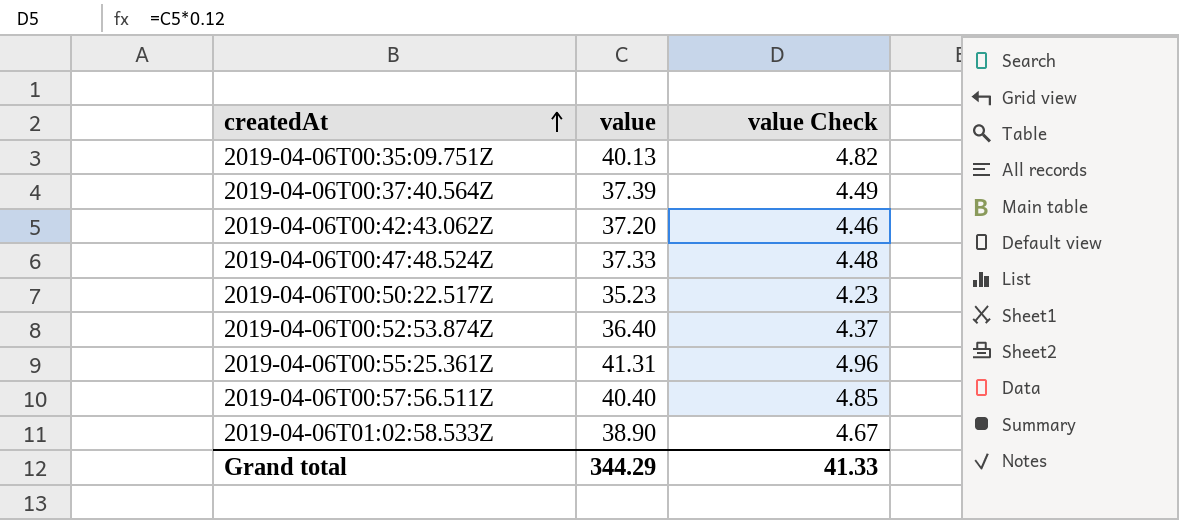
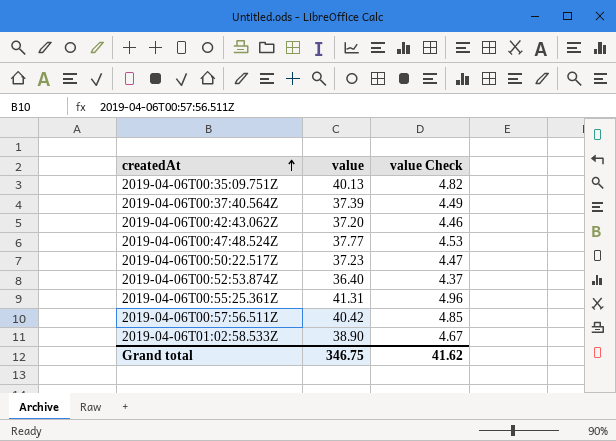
2019-04-06T00:47:48.524Z | value: 37.33 -> 37.77
2019-04-06T00:47:48.524Z | value Check: 4.48 -> 4.53
2019-04-06T00:50:22.517Z | value: 35.23 -> 37.23
2019-04-06T00:50:22.517Z | value Check: 4.23 -> 4.47
2019-04-06T00:57:56.511Z | value: 40.40 -> 40.42
Grand total | value: 344.29 -> 346.75
Grand total | value Check: 41.33 -> 41.62

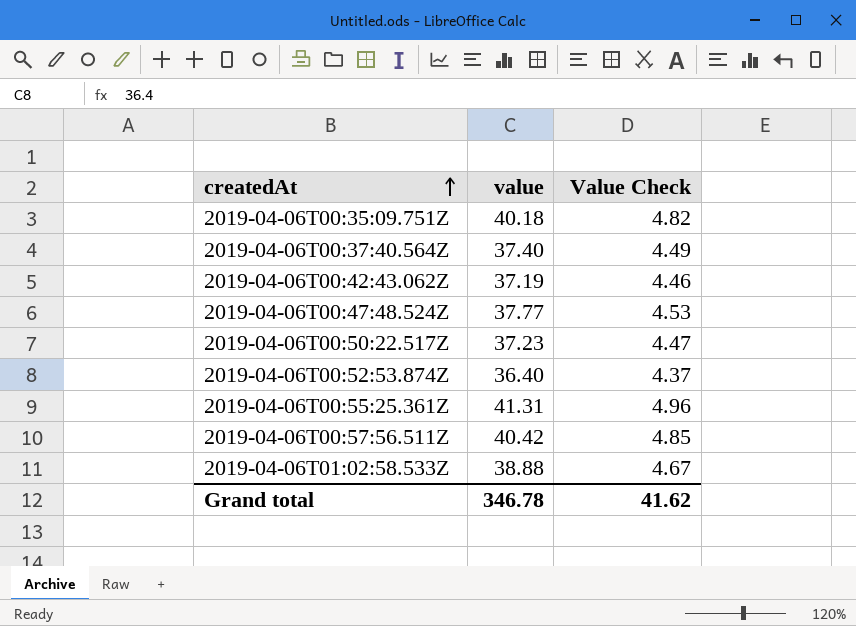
column name: value Check -> Value Check
2019-04-06T00:35:09.751Z | value: 40.13 -> 40.18
2019-04-06T00:37:40.564Z | value: 37.39 -> 37.40
2019-04-06T00:42:43.062Z | value: 37.20 -> 37.19
2019-04-06T01:02:58.533Z | value: 38.90 -> 38.88
Grand total | value: 346.75 -> 346.78

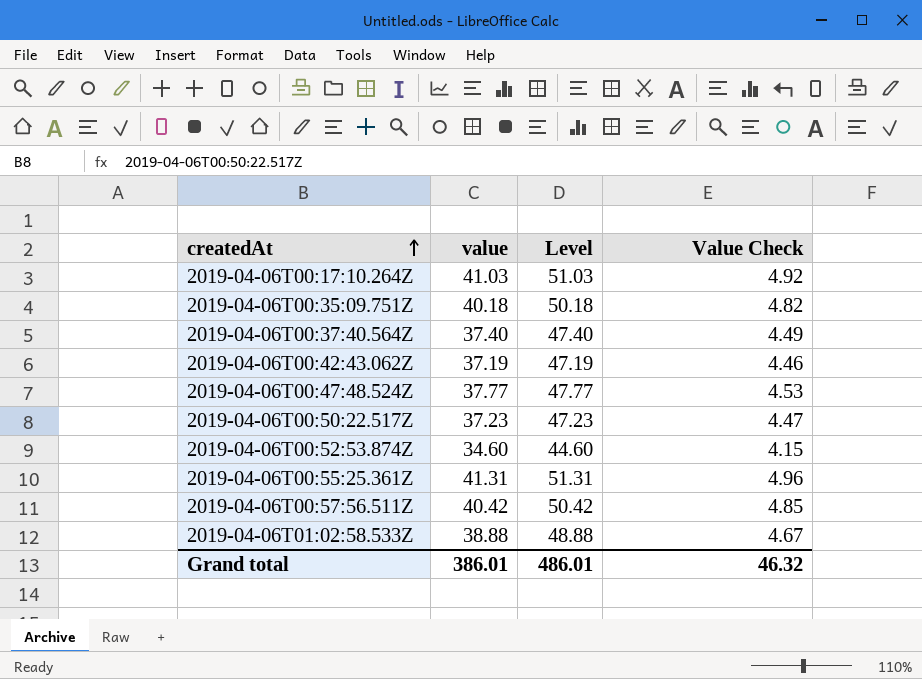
column Level | formula: none -> [value] + 10
row 2019-04-06T00:17:10.264Z: none -> 41.03 | 51.03 | 4.92
2019-04-06T00:52:53.874Z | value: 36.40 -> 34.60
2019-04-06T00:52:53.874Z | Value Check: 4.37 -> 4.15
Grand total | value: 346.78 -> 386.01
Grand total | Value Check: 41.62 -> 46.32

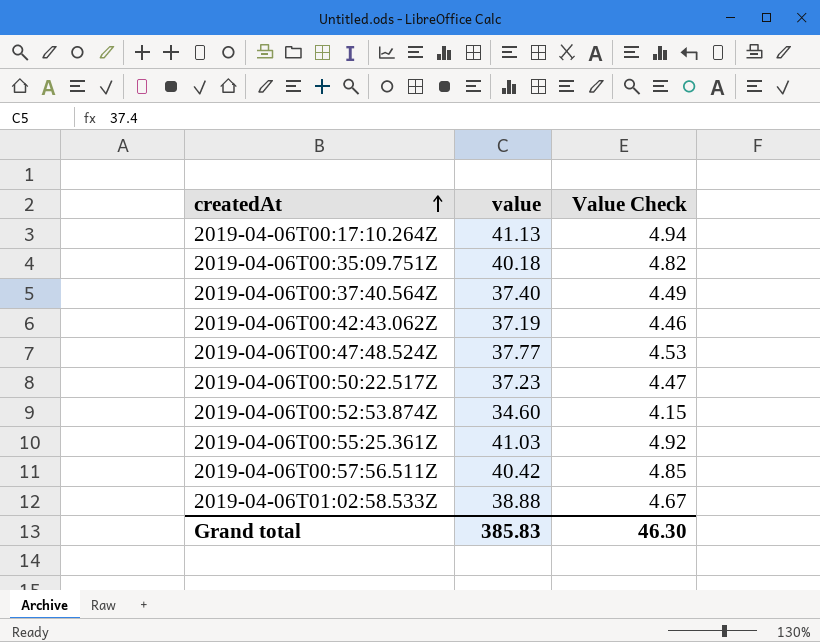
column Level | formula: [value] + 10 -> none
2019-04-06T00:17:10.264Z | value: 41.03 -> 41.13
2019-04-06T00:17:10.264Z | Value Check: 4.92 -> 4.94
2019-04-06T00:55:25.361Z | value: 41.31 -> 41.03
2019-04-06T00:55:25.361Z | Value Check: 4.96 -> 4.92
Grand total | value: 386.01 -> 385.83
Grand total | Value Check: 46.32 -> 46.30

